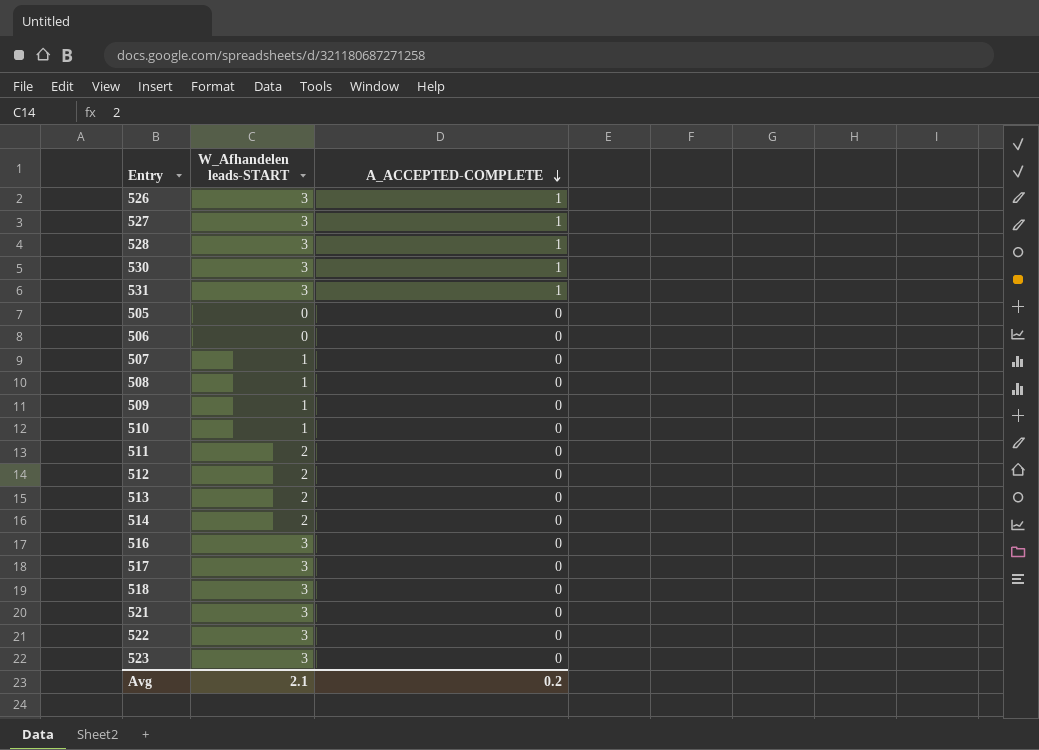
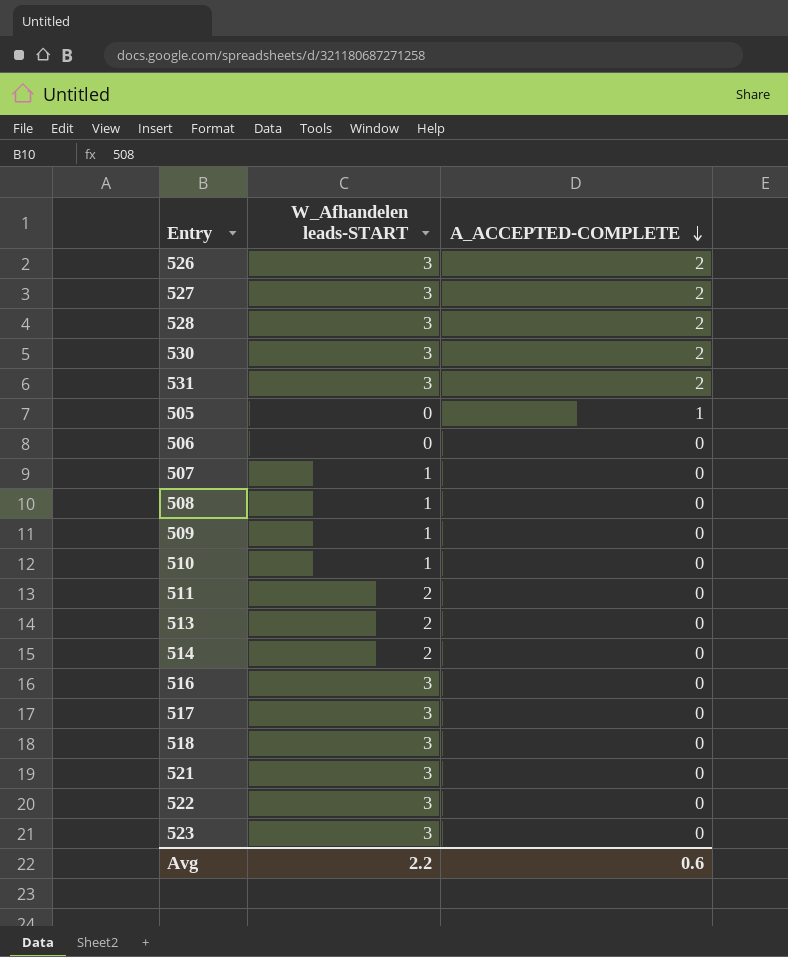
row 512: 2 | 0 -> none
526 | A_ACCEPTED-COMPLETE: 1 -> 2
527 | A_ACCEPTED-COMPLETE: 1 -> 2
528 | A_ACCEPTED-COMPLETE: 1 -> 2
530 | A_ACCEPTED-COMPLETE: 1 -> 2
531 | A_ACCEPTED-COMPLETE: 1 -> 2
505 | A_ACCEPTED-COMPLETE: 0 -> 1
Avg | W_Afhandelen leads-START: 2.1 -> 2.2
Avg | A_ACCEPTED-COMPLETE: 0.2 -> 0.6

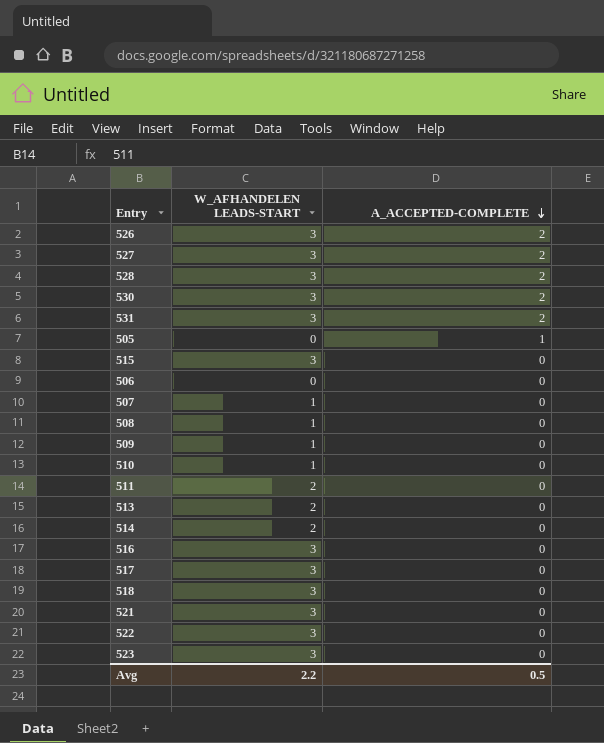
column name: W_Afhandelen leads-START -> W_AFHANDELEN LEADS-START
row 515: none -> 3 | 0
Avg | A_ACCEPTED-COMPLETE: 0.6 -> 0.5

